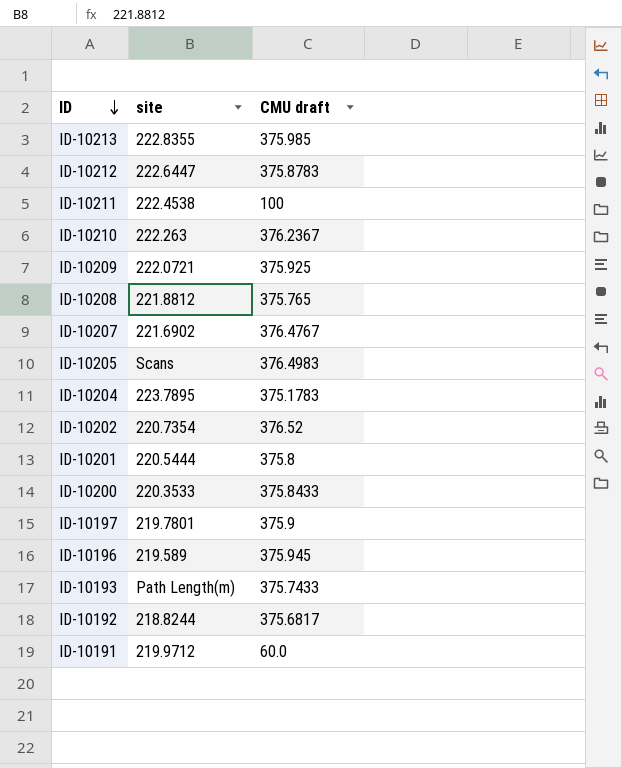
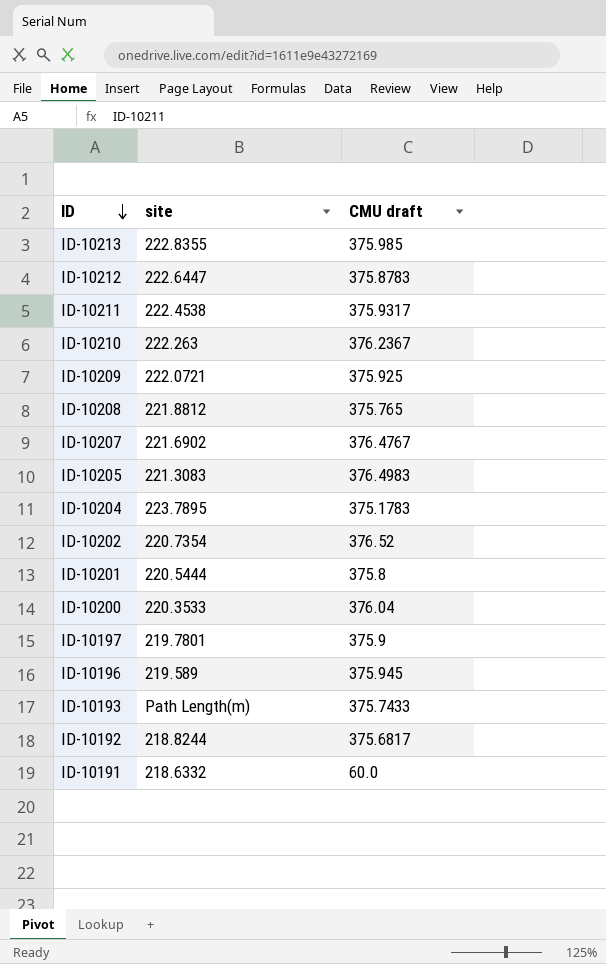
ID-10211 | CMU draft: 100 -> 375.9317
ID-10205 | site: Scans -> 221.3083
ID-10200 | CMU draft: 375.8433 -> 376.04
ID-10191 | site: 219.9712 -> 218.6332

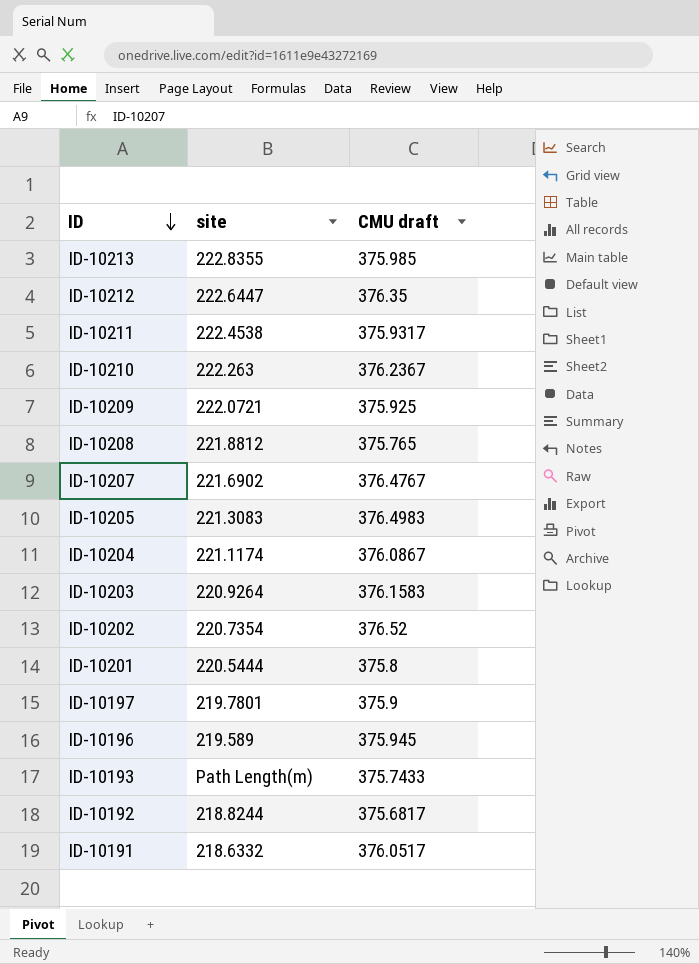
row ID-10200: 220.3533 | 376.04 -> none
ID-10212 | CMU draft: 375.8783 -> 376.35
ID-10204 | site: 223.7895 -> 221.1174
ID-10204 | CMU draft: 375.1783 -> 376.0867
row ID-10203: none -> 220.9264 | 376.1583
ID-10191 | CMU draft: 60.0 -> 376.0517

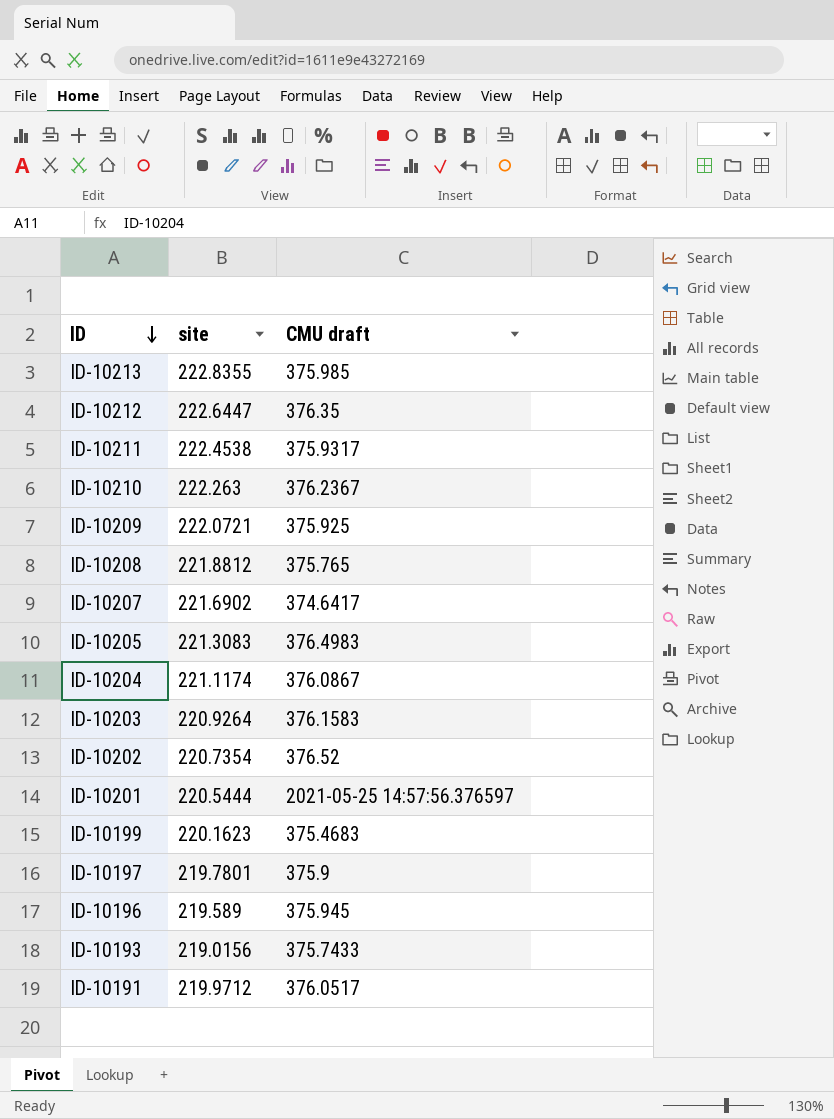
row ID-10192: 218.8244 | 375.6817 -> none
ID-10207 | CMU draft: 376.4767 -> 374.6417
ID-10201 | CMU draft: 375.8 -> 2021-05-25 14:57:56.376597
row ID-10199: none -> 220.1623 | 375.4683
ID-10193 | site: Path Length(m) -> 219.0156
ID-10191 | site: 218.6332 -> 219.9712

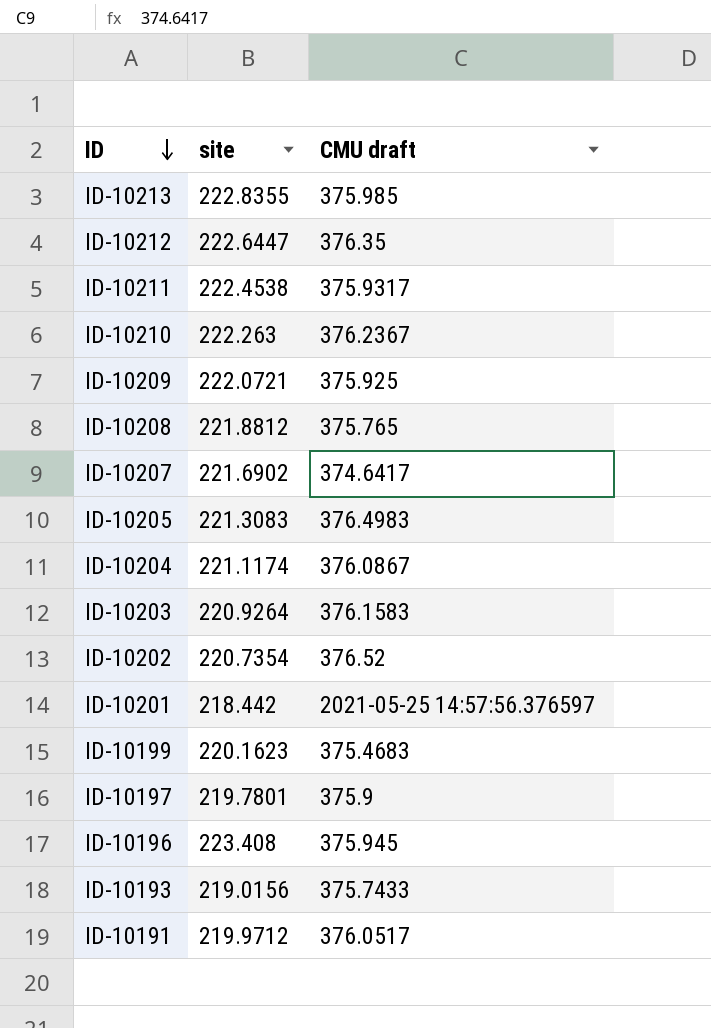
ID-10201 | site: 220.5444 -> 218.442
ID-10196 | site: 219.589 -> 223.408

